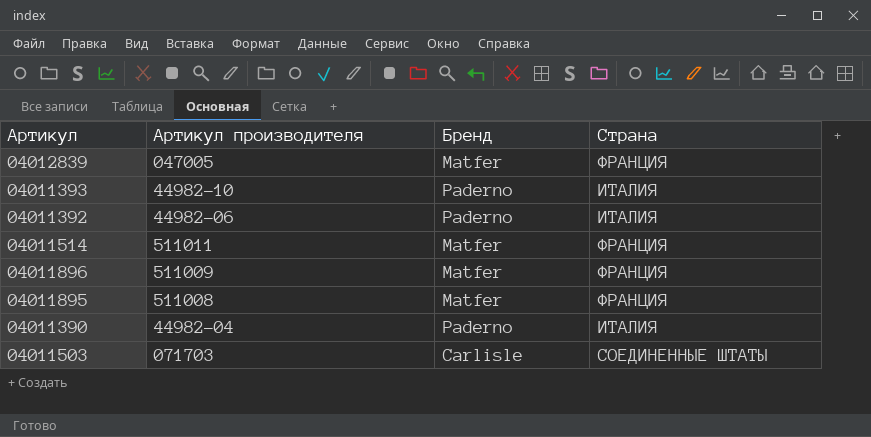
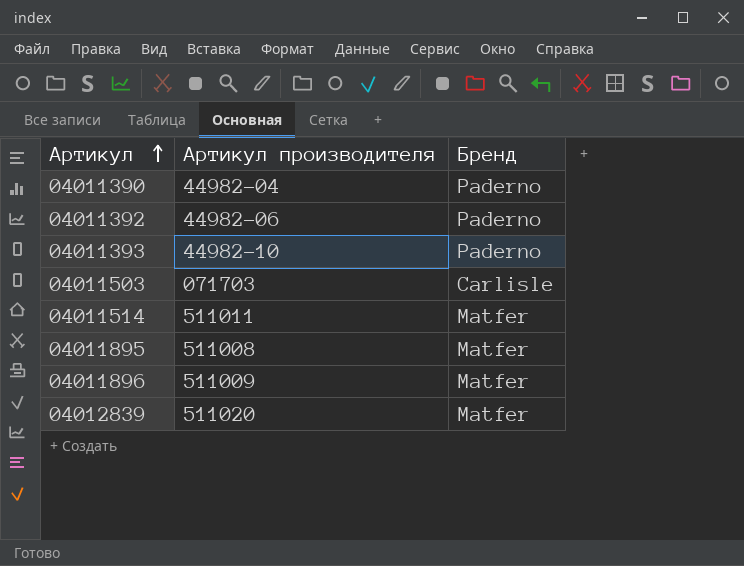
row order: none -> Артикул ascending
column Страна | position: 4 -> none
04012839 | Артикул производителя: 047005 -> 511020

